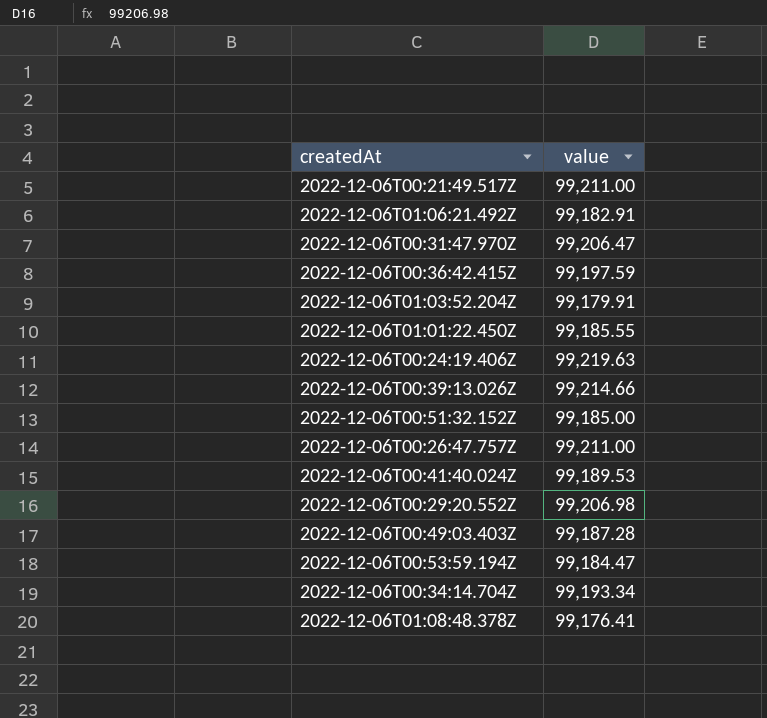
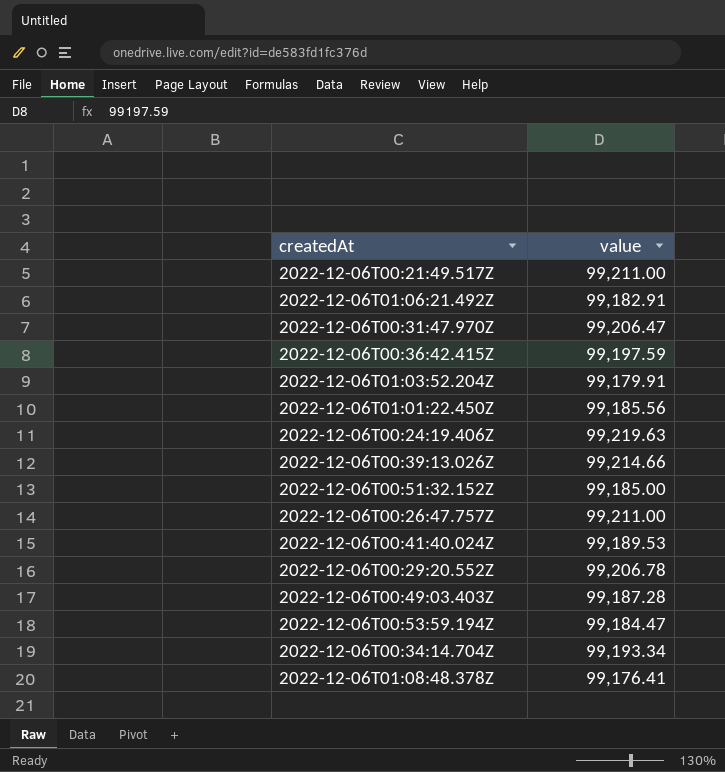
2022-12-06T01:01:22.450Z | value: 99,185.55 -> 99,185.56
2022-12-06T00:29:20.552Z | value: 99,206.98 -> 99,206.78

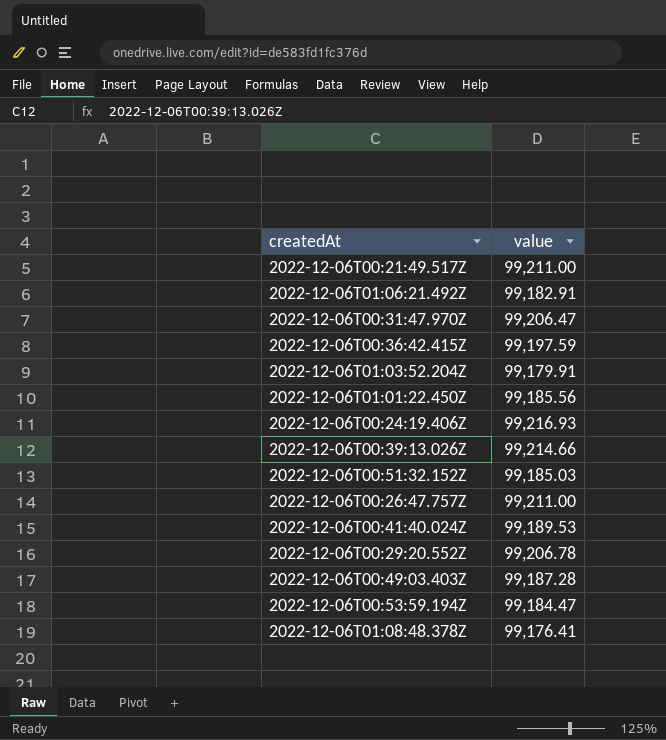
row 2022-12-06T00:34:14.704Z: 99,193.34 -> none
2022-12-06T00:24:19.406Z | value: 99,219.63 -> 99,216.93
2022-12-06T00:51:32.152Z | value: 99,185.00 -> 99,185.03

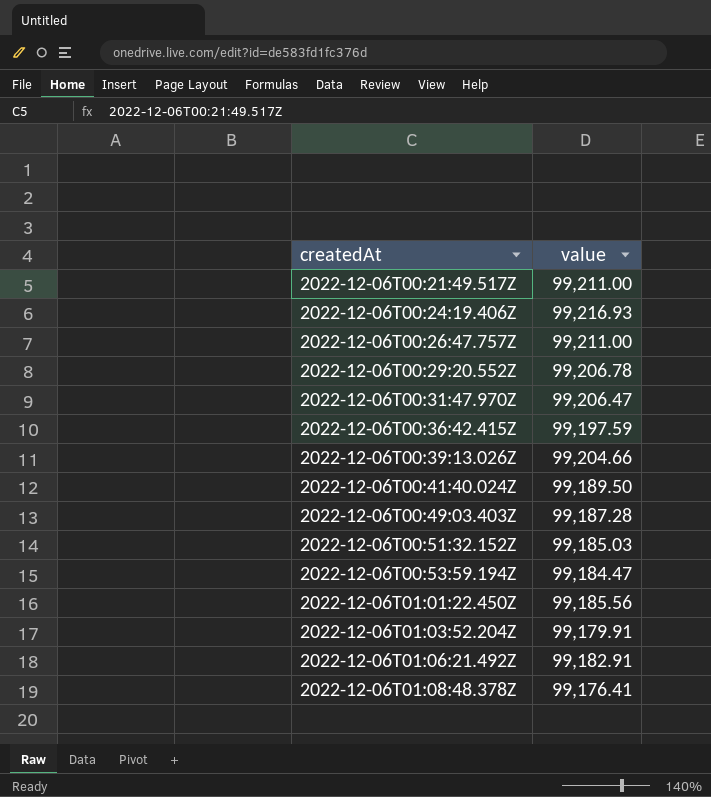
row order: none -> createdAt ascending
2022-12-06T00:39:13.026Z | value: 99,214.66 -> 99,204.66
2022-12-06T00:41:40.024Z | value: 99,189.53 -> 99,189.50

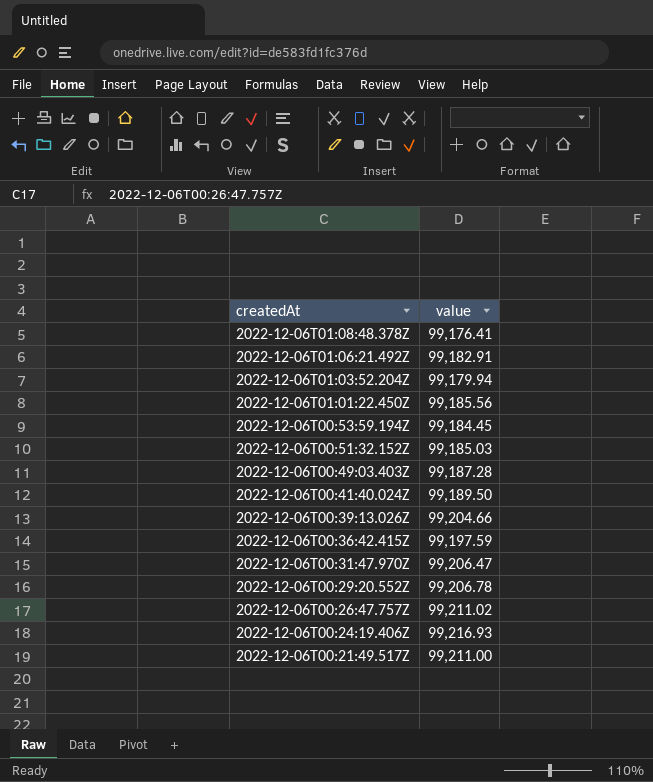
row order: createdAt ascending -> createdAt descending
2022-12-06T01:03:52.204Z | value: 99,179.91 -> 99,179.94
2022-12-06T00:53:59.194Z | value: 99,184.47 -> 99,184.45
2022-12-06T00:26:47.757Z | value: 99,211.00 -> 99,211.02

